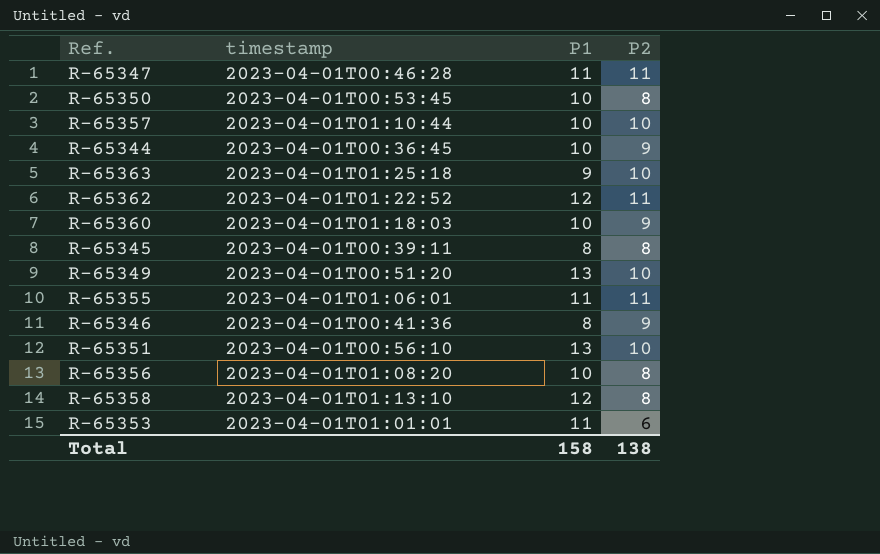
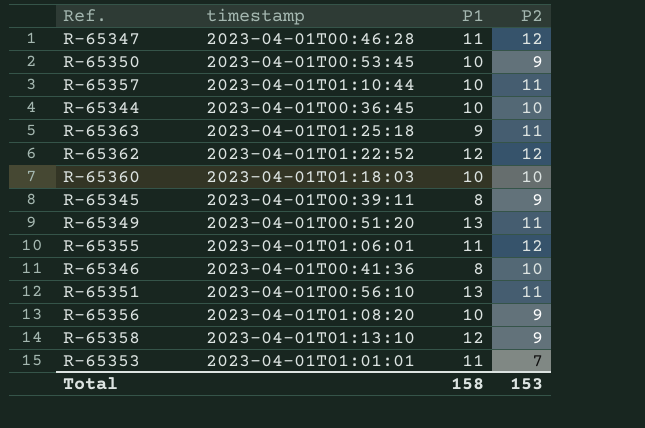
R-65347 | P2: 11 -> 12
R-65350 | P2: 8 -> 9
R-65357 | P2: 10 -> 11
R-65344 | P2: 9 -> 10
R-65363 | P2: 10 -> 11
R-65362 | P2: 11 -> 12
R-65360 | P2: 9 -> 10
R-65345 | P2: 8 -> 9
R-65349 | P2: 10 -> 11
R-65355 | P2: 11 -> 12
R-65346 | P2: 9 -> 10
R-65351 | P2: 10 -> 11
R-65356 | P2: 8 -> 9
R-65358 | P2: 8 -> 9
R-65353 | P2: 6 -> 7
Total | P2: 138 -> 153

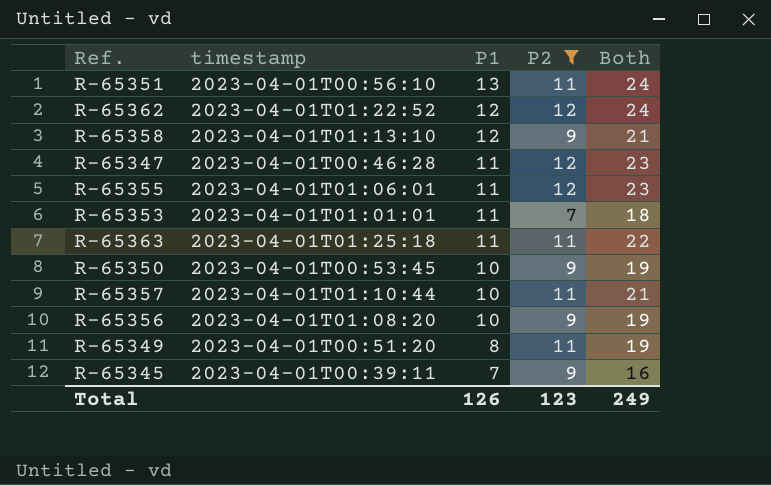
filter: none -> P2 != 10
row order: none -> P1 descending
column Both | formula: none -> [P1] + [P2]
R-65363 | P1: 9 -> 11
R-65349 | P1: 13 -> 8
R-65345 | P1: 8 -> 7
Total | P1: 158 -> 126
Total | P2: 153 -> 123

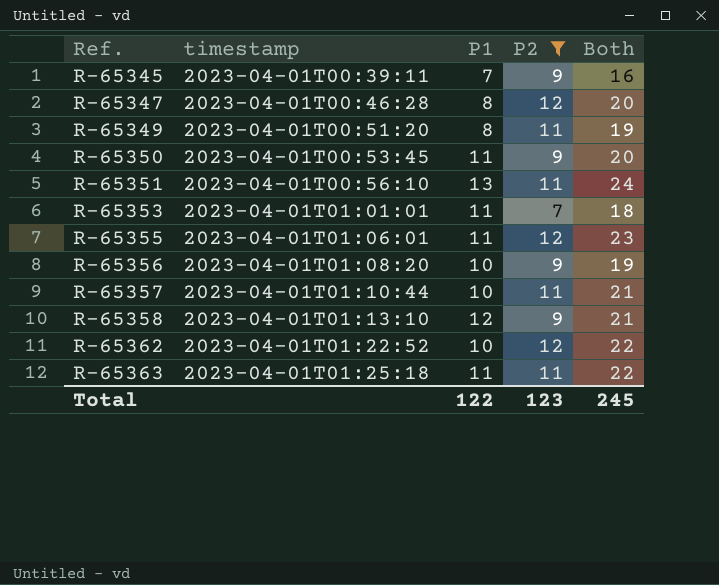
row order: P1 descending -> Ref. ascending
R-65347 | P1: 11 -> 8
R-65347 | Both: 23 -> 20
R-65350 | P1: 10 -> 11
R-65350 | Both: 19 -> 20
R-65362 | P1: 12 -> 10
R-65362 | Both: 24 -> 22
Total | P1: 126 -> 122
Total | Both: 249 -> 245

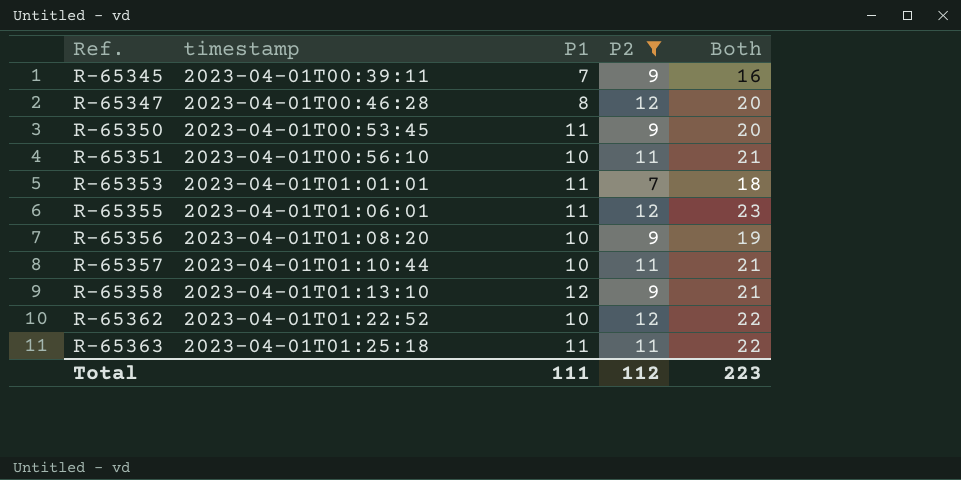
row R-65349: 2023-04-01T00:51:20 | 8 | 11 | 19 -> none
R-65351 | P1: 13 -> 10
R-65351 | Both: 24 -> 21
Total | P1: 122 -> 111
Total | P2: 123 -> 112
Total | Both: 245 -> 223

